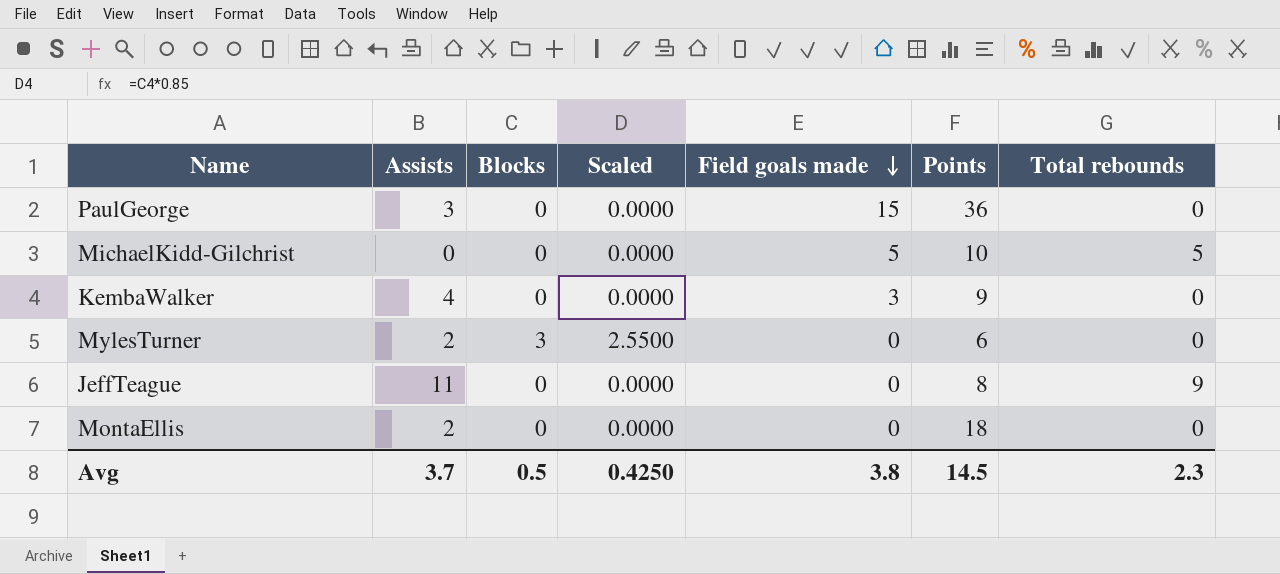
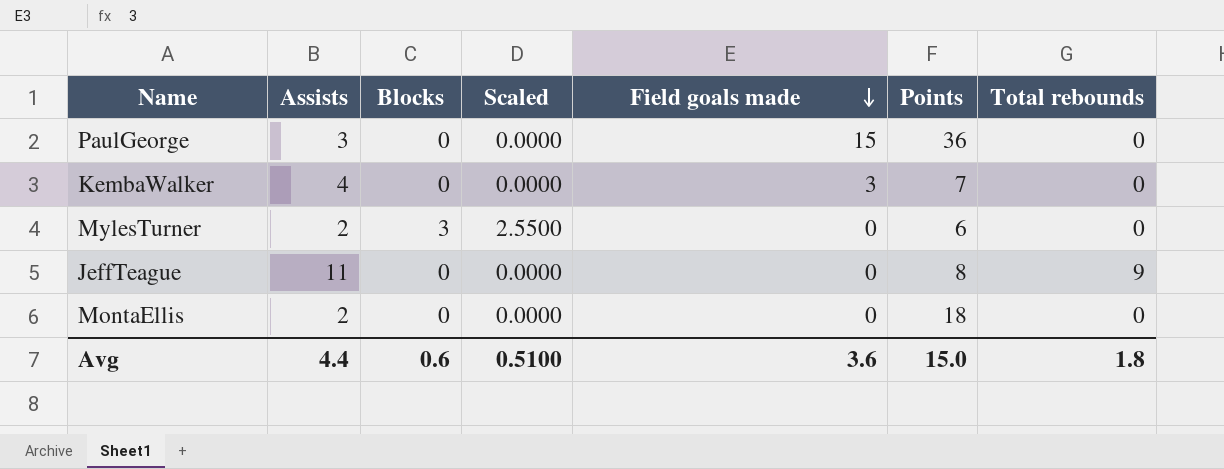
row MichaelKidd-Gilchrist: 0 | 0 | 0.0000 | 5 | 10 | 5 -> none
KembaWalker | Points: 9 -> 7
Avg | Assists: 3.7 -> 4.4
Avg | Blocks: 0.5 -> 0.6
Avg | Scaled: 0.4250 -> 0.5100
Avg | Field goals made: 3.8 -> 3.6
Avg | Points: 14.5 -> 15.0
Avg | Total rebounds: 2.3 -> 1.8

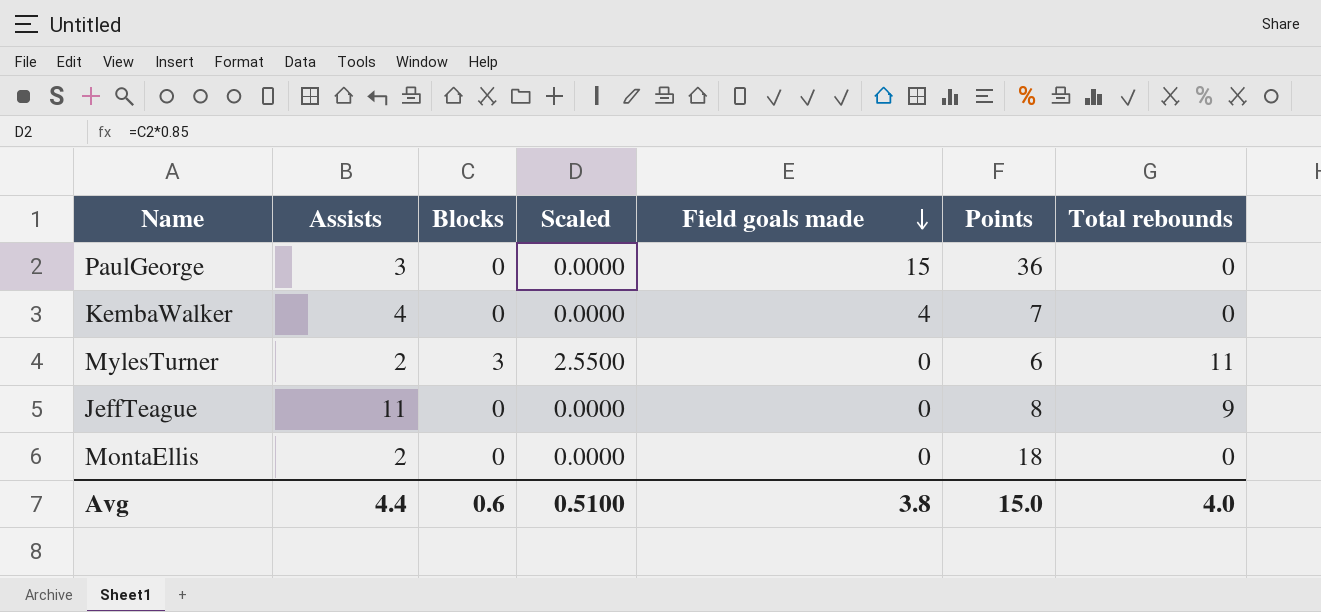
KembaWalker | Field goals made: 3 -> 4
MylesTurner | Total rebounds: 0 -> 11
Avg | Field goals made: 3.6 -> 3.8
Avg | Total rebounds: 1.8 -> 4.0

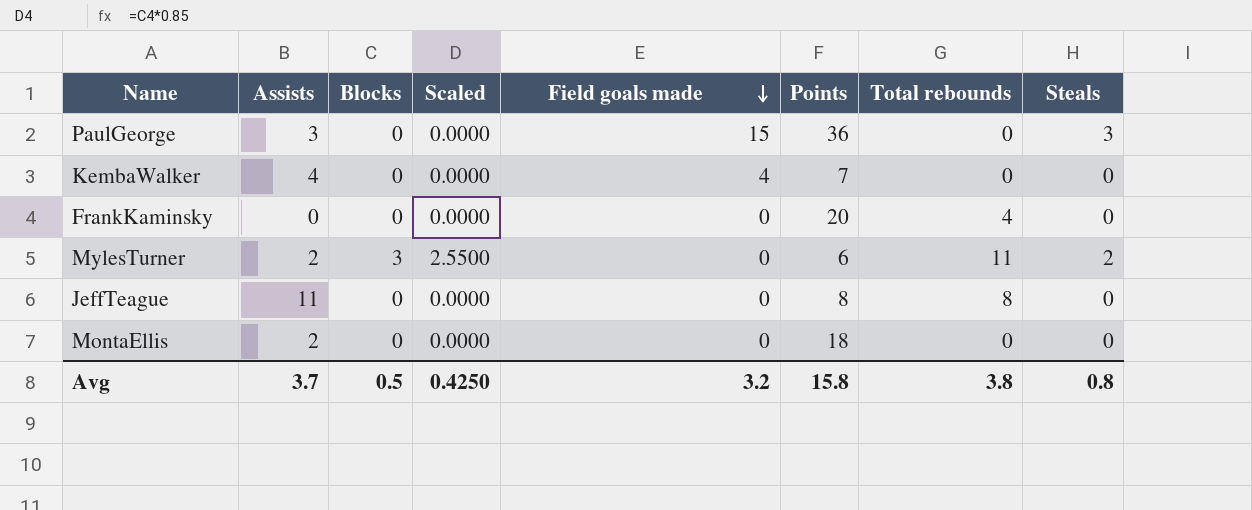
column Steals | position: none -> 8
row FrankKaminsky: none -> 0 | 0 | 0.0000 | 0 | 20 | 4 | 0
JeffTeague | Total rebounds: 9 -> 8
Avg | Assists: 4.4 -> 3.7
Avg | Blocks: 0.6 -> 0.5
Avg | Scaled: 0.5100 -> 0.4250
Avg | Field goals made: 3.8 -> 3.2
Avg | Points: 15.0 -> 15.8
Avg | Total rebounds: 4.0 -> 3.8

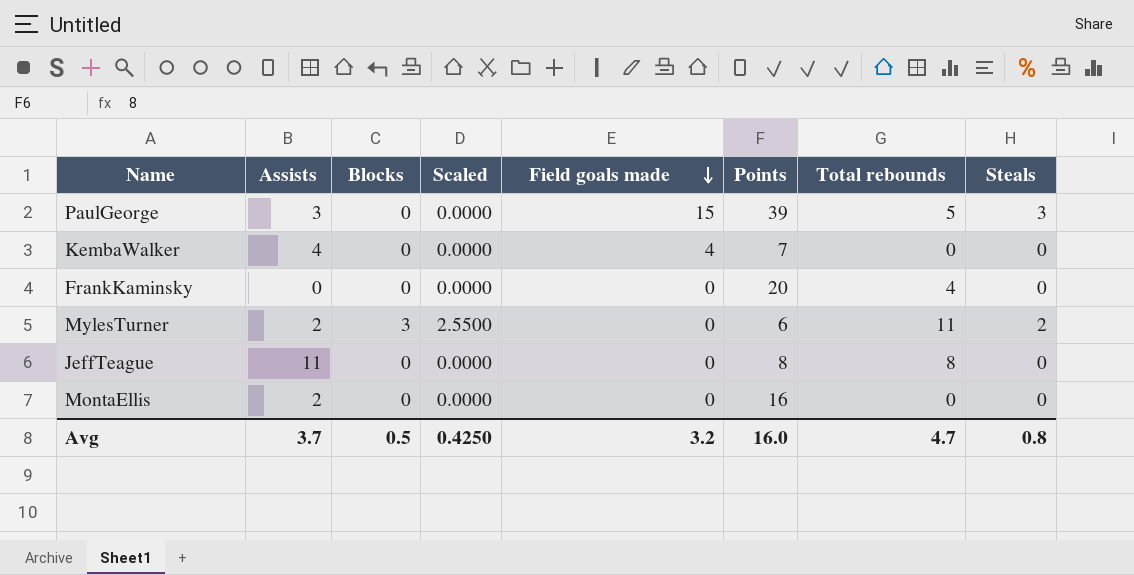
PaulGeorge | Points: 36 -> 39
PaulGeorge | Total rebounds: 0 -> 5
MontaEllis | Points: 18 -> 16
Avg | Points: 15.8 -> 16.0
Avg | Total rebounds: 3.8 -> 4.7

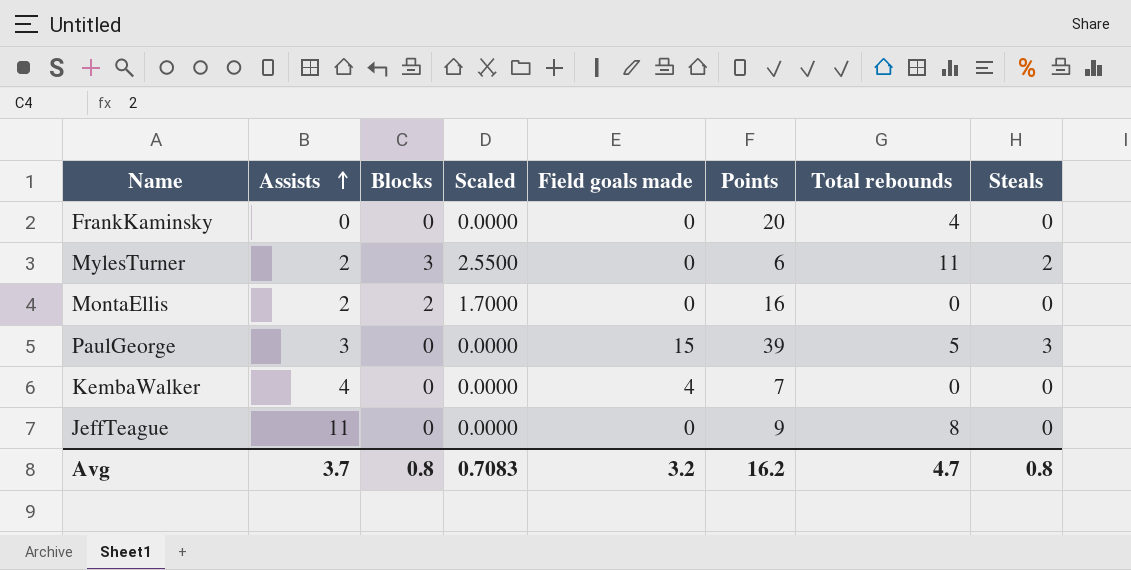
row order: Field goals made descending -> Assists ascending
MontaEllis | Blocks: 0 -> 2
MontaEllis | Scaled: 0.0000 -> 1.7000
JeffTeague | Points: 8 -> 9
Avg | Blocks: 0.5 -> 0.8
Avg | Scaled: 0.4250 -> 0.7083
Avg | Points: 16.0 -> 16.2

